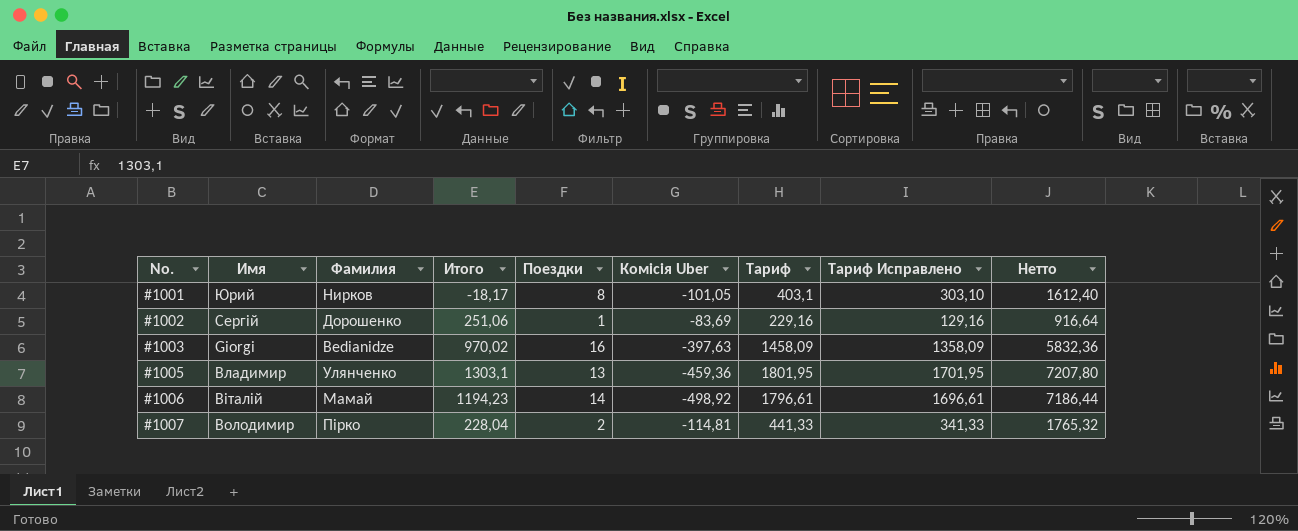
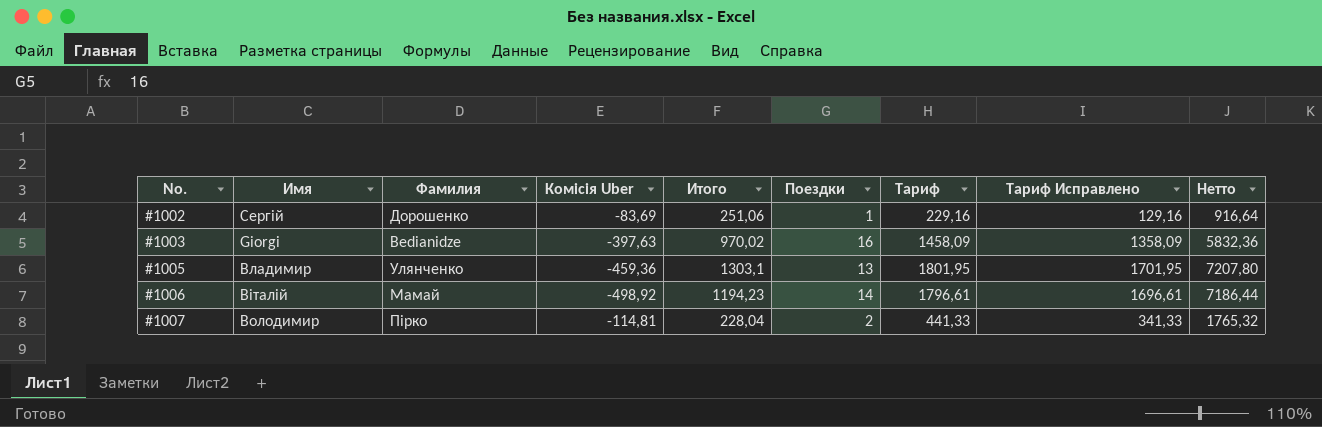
column Комісія Uber | position: 6 -> 4
row #1001: Юрий | Нирков | -18,17 | 8 | -101,05 | 403,1 | 303,10 | 1612,40 -> none

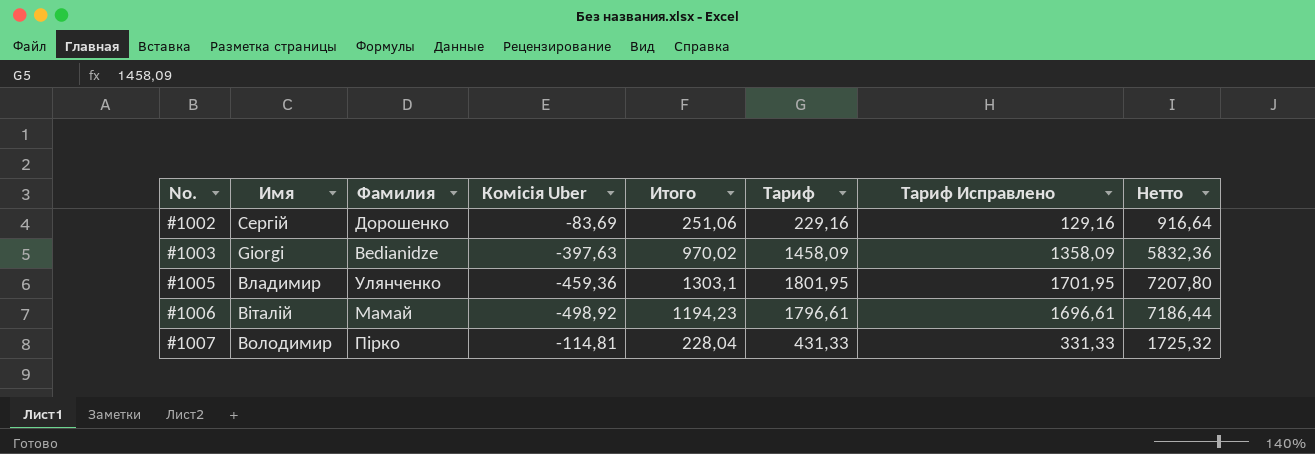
column Поездки | position: 6 -> none
#1007 | Тариф: 441,33 -> 431,33
#1007 | Тариф Исправлено: 341,33 -> 331,33
#1007 | Нетто: 1765,32 -> 1725,32

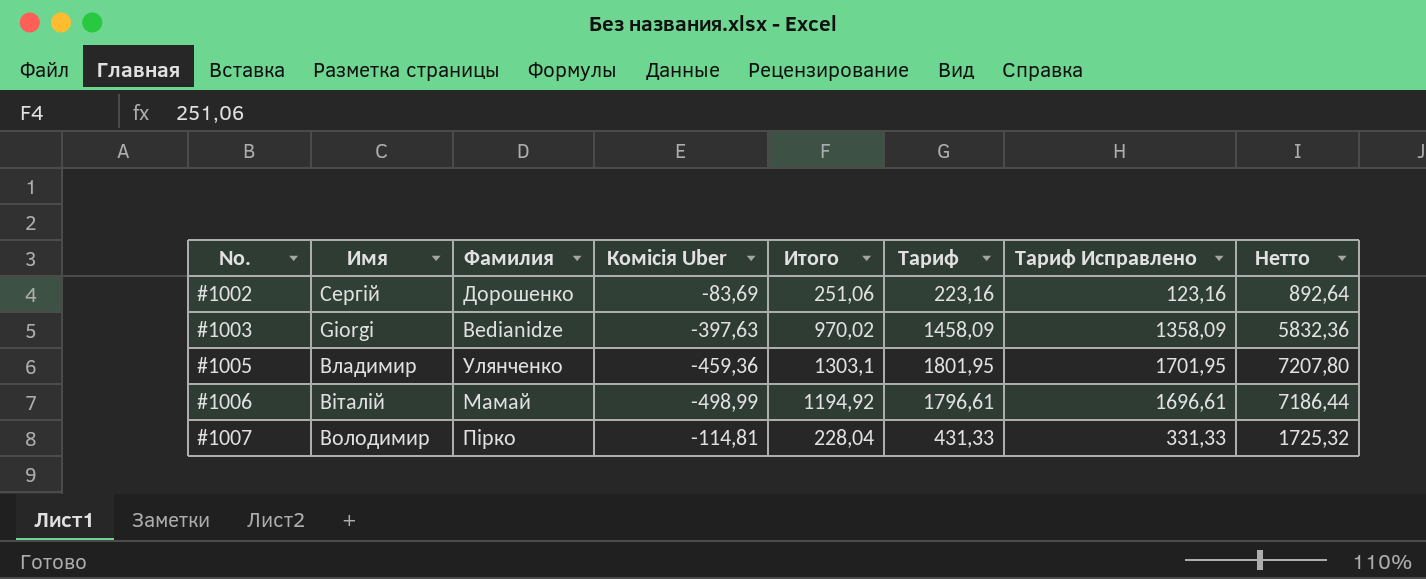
#1002 | Тариф: 229,16 -> 223,16
#1002 | Тариф Исправлено: 129,16 -> 123,16
#1002 | Нетто: 916,64 -> 892,64
#1006 | Комісія Uber: -498,92 -> -498,99
#1006 | Итого: 1194,23 -> 1194,92

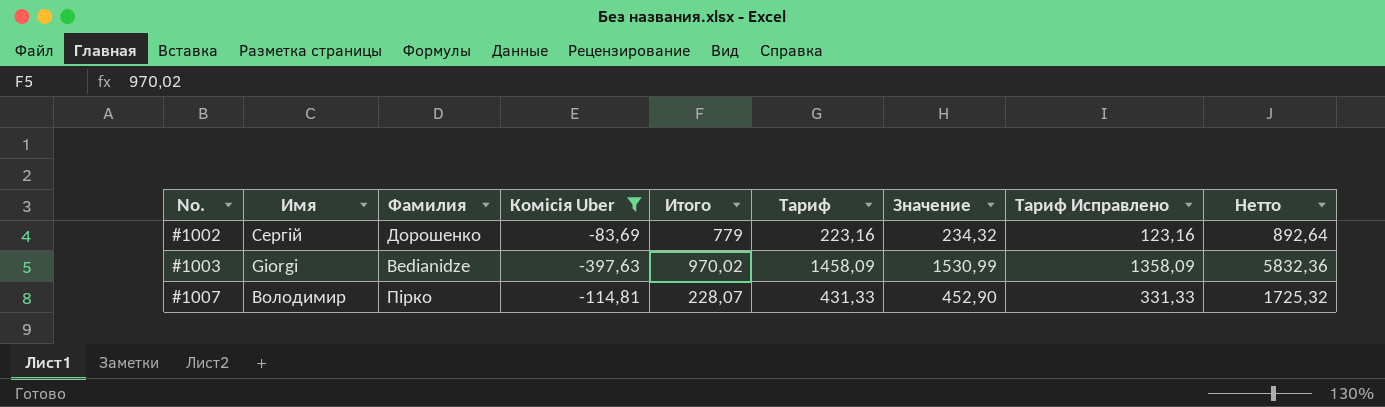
filter: none -> Комісія Uber >= -397,63
column Значение | formula: none -> [Тариф] * 1,05
#1002 | Итого: 251,06 -> 779
#1007 | Итого: 228,04 -> 228,07

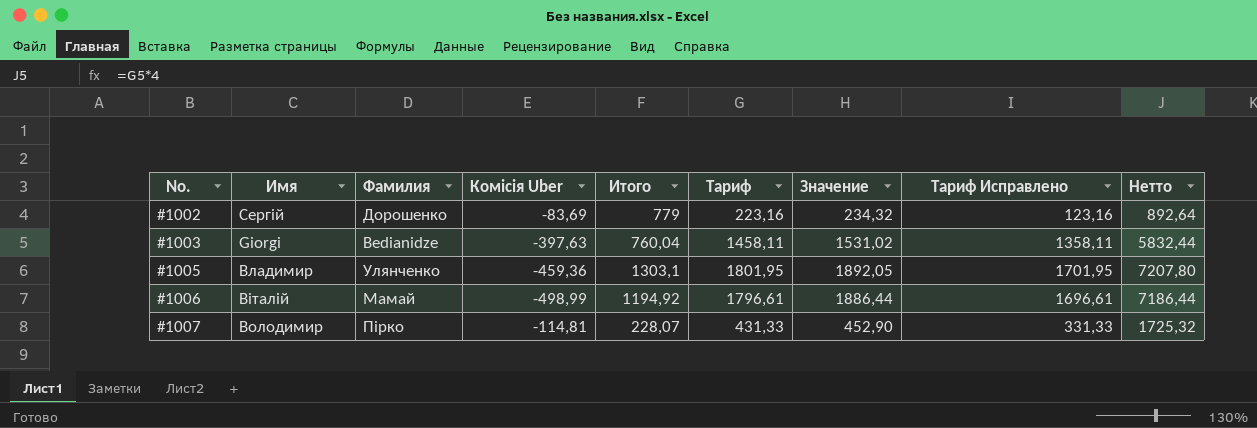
filter: Комісія Uber >= -397,63 -> none
#1003 | Итого: 970,02 -> 760,04
#1003 | Тариф: 1458,09 -> 1458,11
#1003 | Значение: 1530,99 -> 1531,02
#1003 | Тариф Исправлено: 1358,09 -> 1358,11
#1003 | Нетто: 5832,36 -> 5832,44

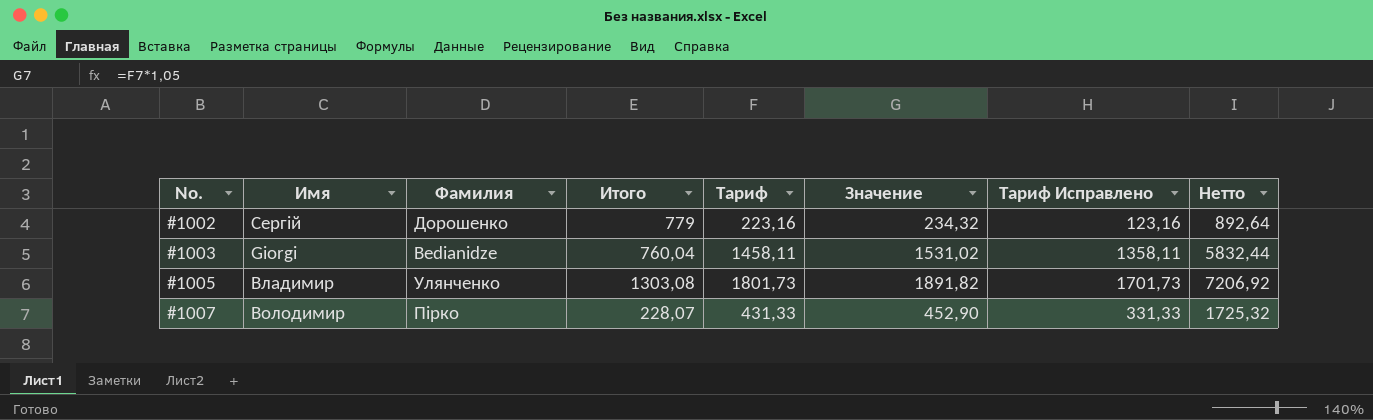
column Комісія Uber | position: 4 -> none
row #1006: Віталій | Мамай | -498,99 | 1194,92 | 1796,61 | 1886,44 | 1696,61 | 7186,44 -> none
#1005 | Итого: 1303,1 -> 1303,08
#1005 | Тариф: 1801,95 -> 1801,73
#1005 | Значение: 1892,05 -> 1891,82
#1005 | Тариф Исправлено: 1701,95 -> 1701,73
#1005 | Нетто: 7207,80 -> 7206,92

